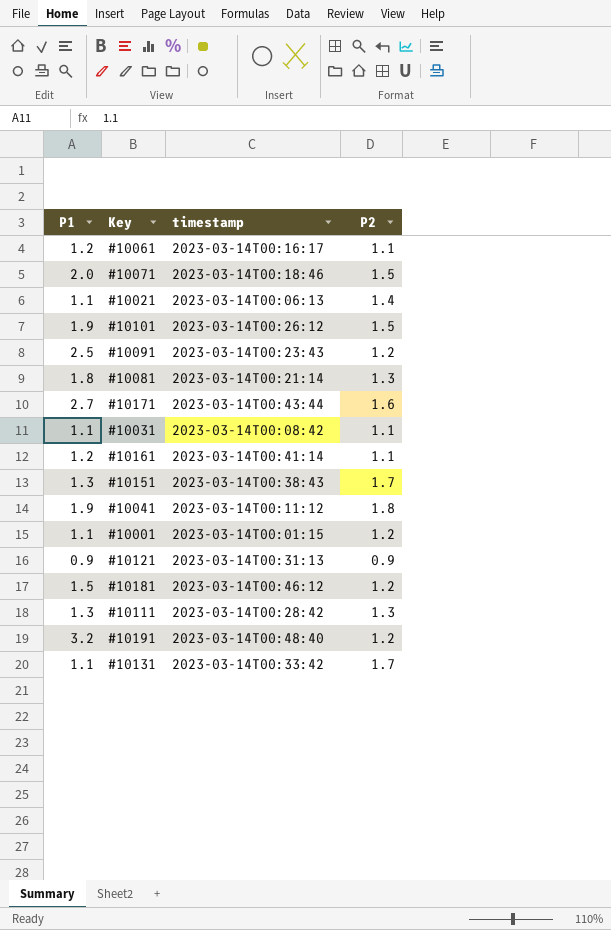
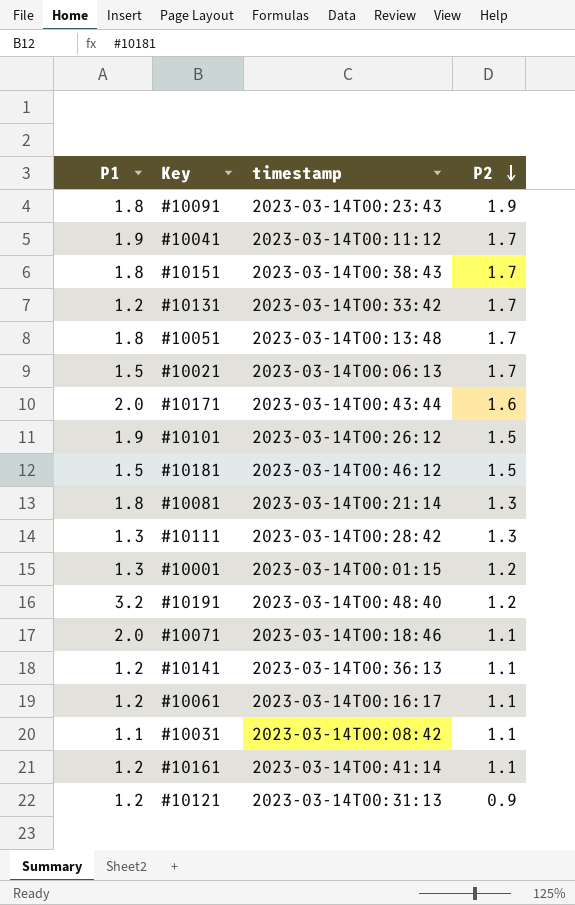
row order: none -> P2 descending
#10091 | P1: 2.5 -> 1.8
#10091 | P2: 1.2 -> 1.9
#10041 | P2: 1.8 -> 1.7
#10151 | P1: 1.3 -> 1.8
#10131 | P1: 1.1 -> 1.2
row #10051: none -> 1.8 | 2023-03-14T00:13:48 | 1.7
#10021 | P1: 1.1 -> 1.5
#10021 | P2: 1.4 -> 1.7
#10171 | P1: 2.7 -> 2.0
#10181 | P2: 1.2 -> 1.5
#10001 | P1: 1.1 -> 1.3
#10071 | P2: 1.5 -> 1.1
row #10141: none -> 1.2 | 2023-03-14T00:36:13 | 1.1
#10121 | P1: 0.9 -> 1.2

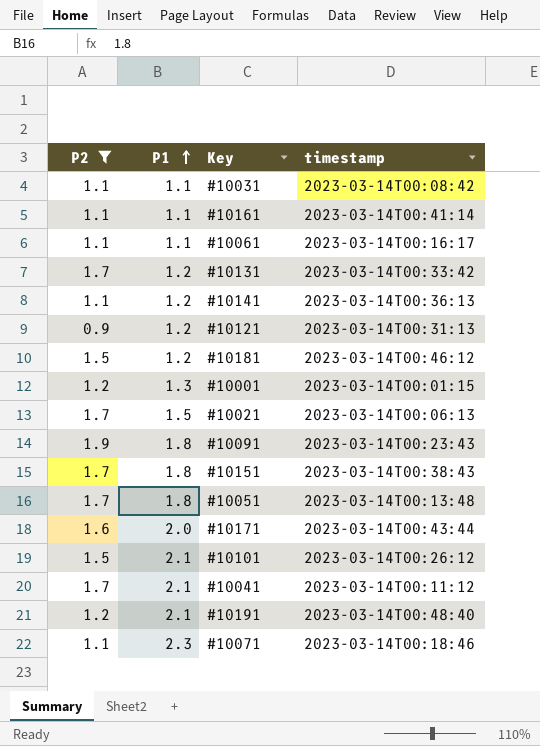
filter: none -> P2 != 1.3
row order: P2 descending -> P1 ascending
column P2 | position: 4 -> 1
#10161 | P1: 1.2 -> 1.1
#10061 | P1: 1.2 -> 1.1
#10181 | P1: 1.5 -> 1.2
#10101 | P1: 1.9 -> 2.1
#10041 | P1: 1.9 -> 2.1
#10191 | P1: 3.2 -> 2.1
#10071 | P1: 2.0 -> 2.3

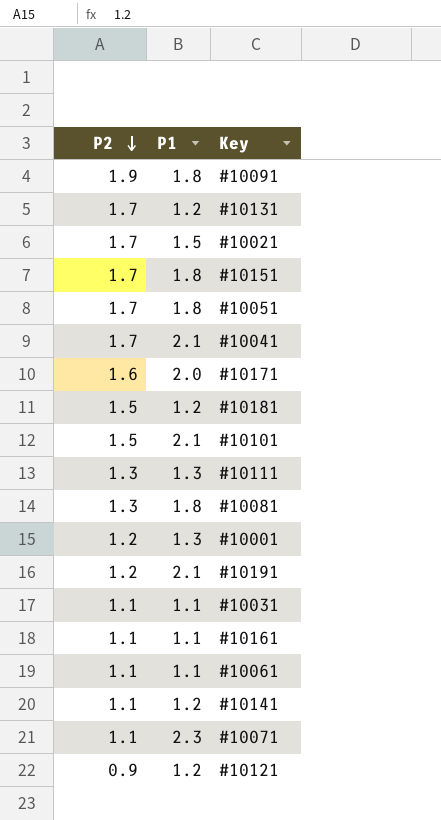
filter: P2 != 1.3 -> none
row order: P1 ascending -> P2 descending
column timestamp | position: 4 -> none

